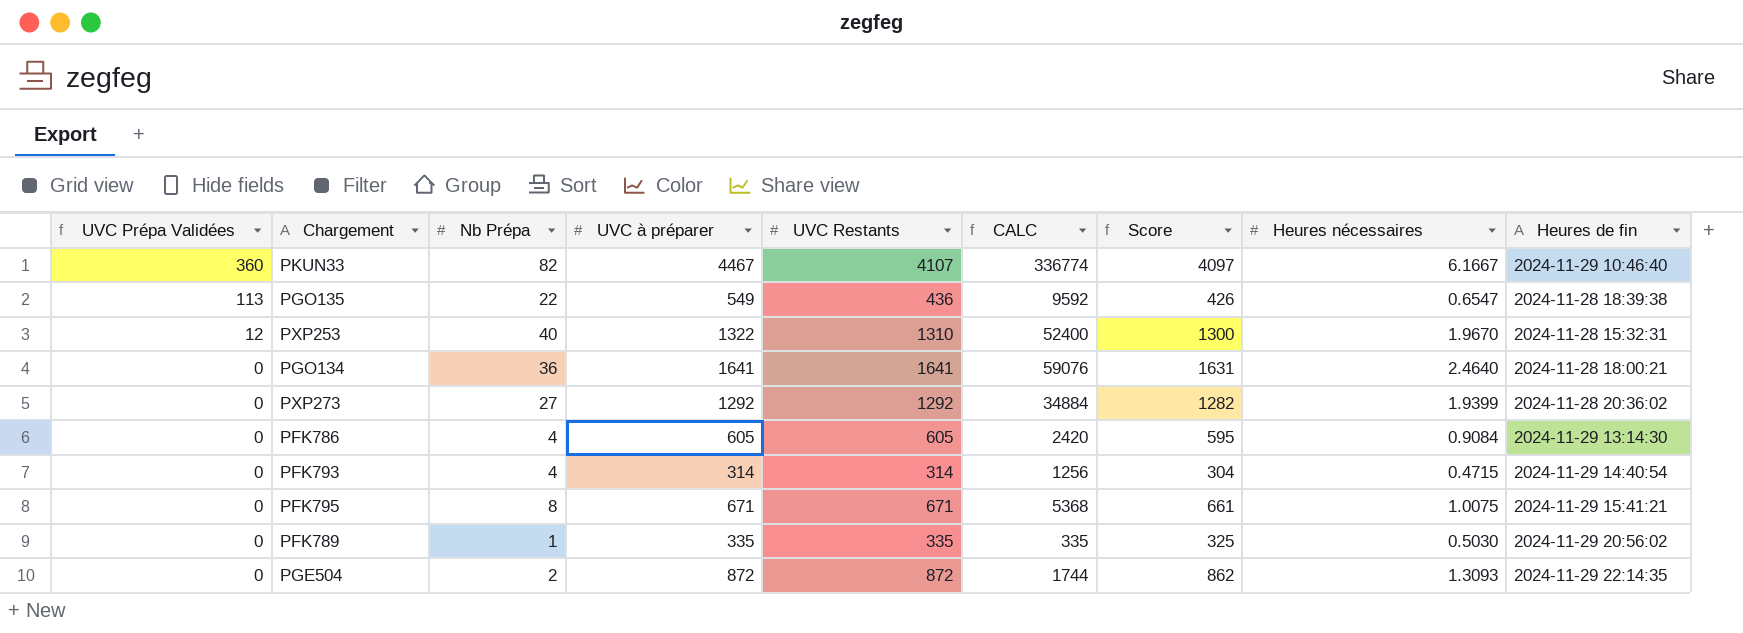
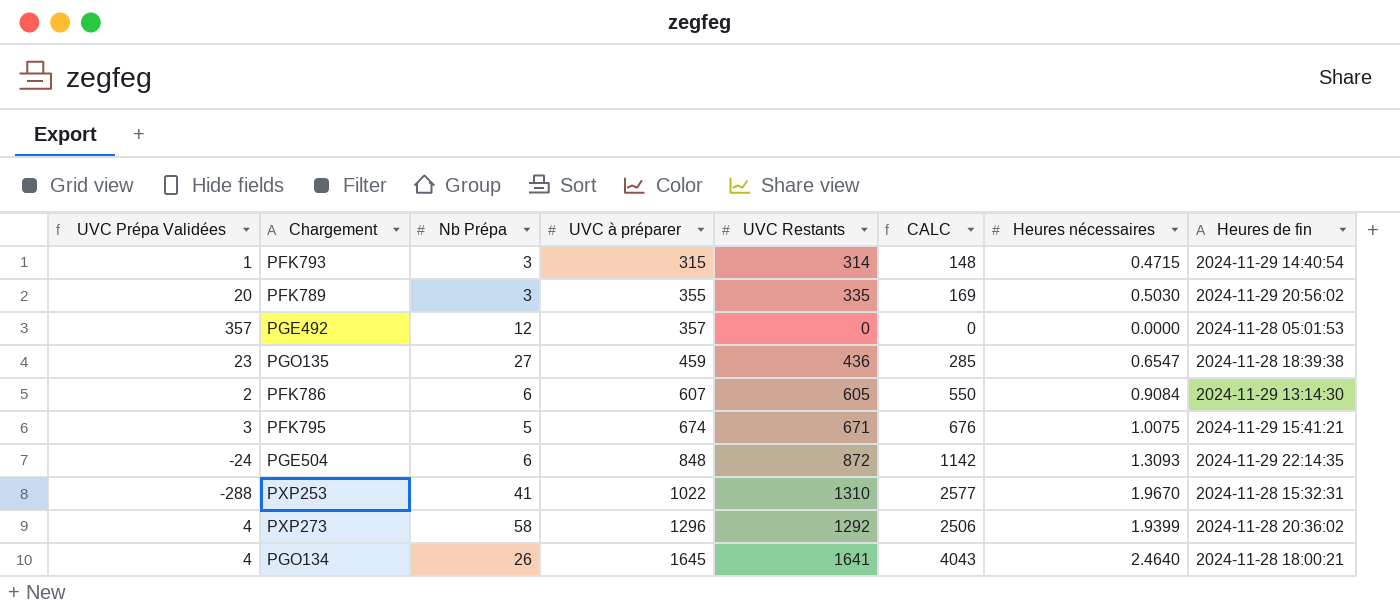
row order: UVC Prépa Validées descending -> UVC à préparer ascending
column Score | formula: [UVC Restants] - 10 -> none
column CALC | formula: [Nb Prépa] * [UVC Restants] -> [UVC Restants] * [Heures nécessaires]
row PKUN33: 360 | 82 | 4467 | 4107 | 336774 | 4097 | 6.1667 | 2024-11-29 10:46:40 -> none
PFK793 | UVC Prépa Validées: 0 -> 1
PFK793 | Nb Prépa: 4 -> 3
PFK793 | UVC à préparer: 314 -> 315
PFK789 | UVC Prépa Validées: 0 -> 20
PFK789 | Nb Prépa: 1 -> 3
PFK789 | UVC à préparer: 335 -> 355
row PGE492: none -> 357 | 12 | 357 | 0 | 0 | 0.0000 | 2024-11-28 05:01:53
PGO135 | UVC Prépa Validées: 113 -> 23
PGO135 | Nb Prépa: 22 -> 27
PGO135 | UVC à préparer: 549 -> 459
PFK786 | UVC Prépa Validées: 0 -> 2
PFK786 | Nb Prépa: 4 -> 6
PFK786 | UVC à préparer: 605 -> 607
PFK795 | UVC Prépa Validées: 0 -> 3
PFK795 | Nb Prépa: 8 -> 5
PFK795 | UVC à préparer: 671 -> 674
PGE504 | UVC Prépa Validées: 0 -> -24
PGE504 | Nb Prépa: 2 -> 6
PGE504 | UVC à préparer: 872 -> 848
PXP253 | UVC Prépa Validées: 12 -> -288
PXP253 | Nb Prépa: 40 -> 41
PXP253 | UVC à préparer: 1322 -> 1022
PXP273 | UVC Prépa Validées: 0 -> 4
PXP273 | Nb Prépa: 27 -> 58
PXP273 | UVC à préparer: 1292 -> 1296
PGO134 | UVC Prépa Validées: 0 -> 4
PGO134 | Nb Prépa: 36 -> 26
PGO134 | UVC à préparer: 1641 -> 1645

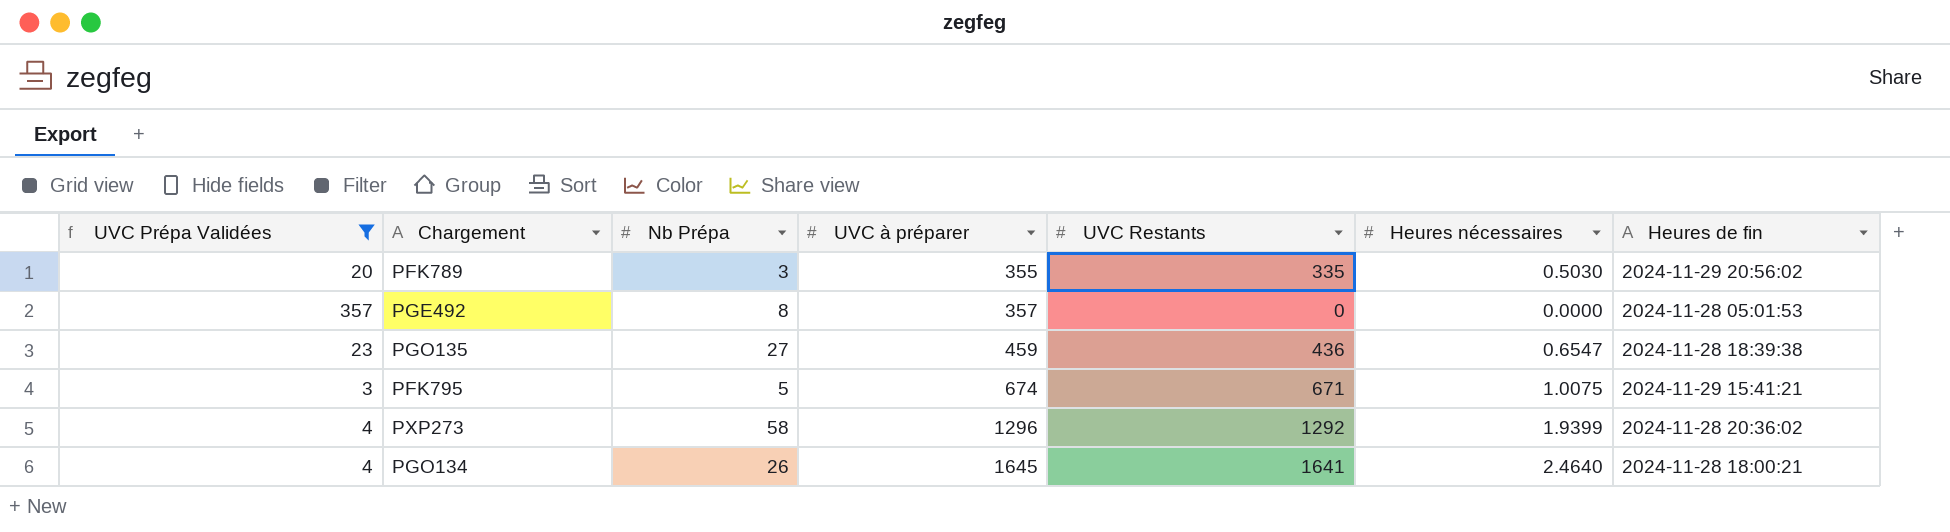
filter: none -> UVC Prépa Validées >= 3
column CALC | formula: [UVC Restants] * [Heures nécessaires] -> none
PGE492 | Nb Prépa: 12 -> 8

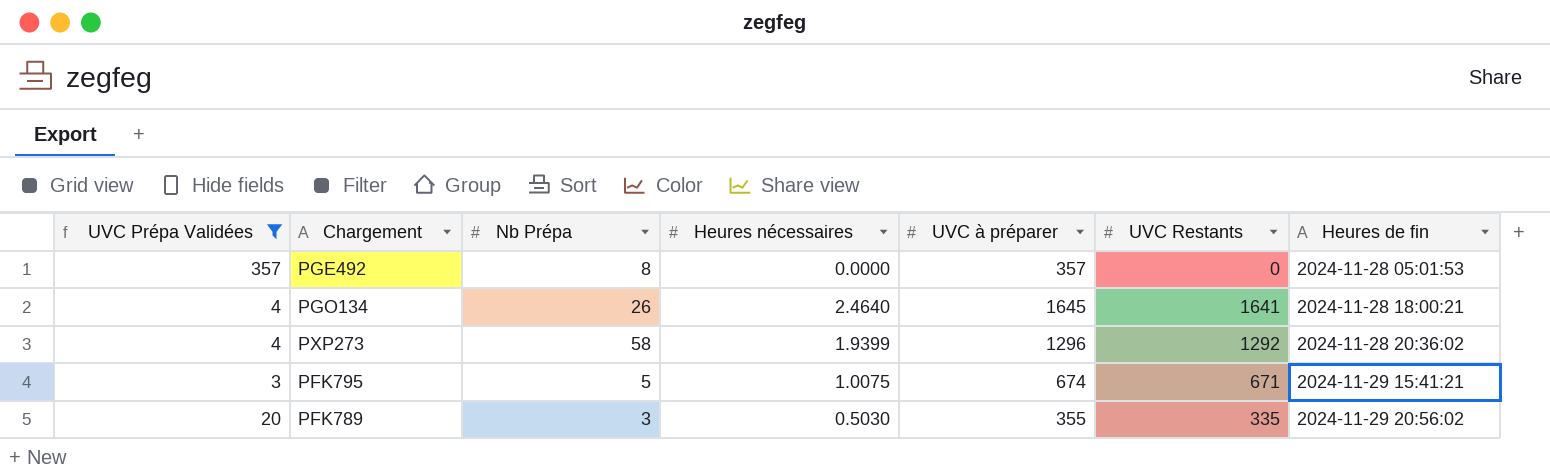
row order: UVC à préparer ascending -> Heures de fin ascending
column Heures nécessaires | position: 6 -> 4
row PGO135: 23 | 27 | 459 | 436 | 0.6547 | 2024-11-28 18:39:38 -> none

